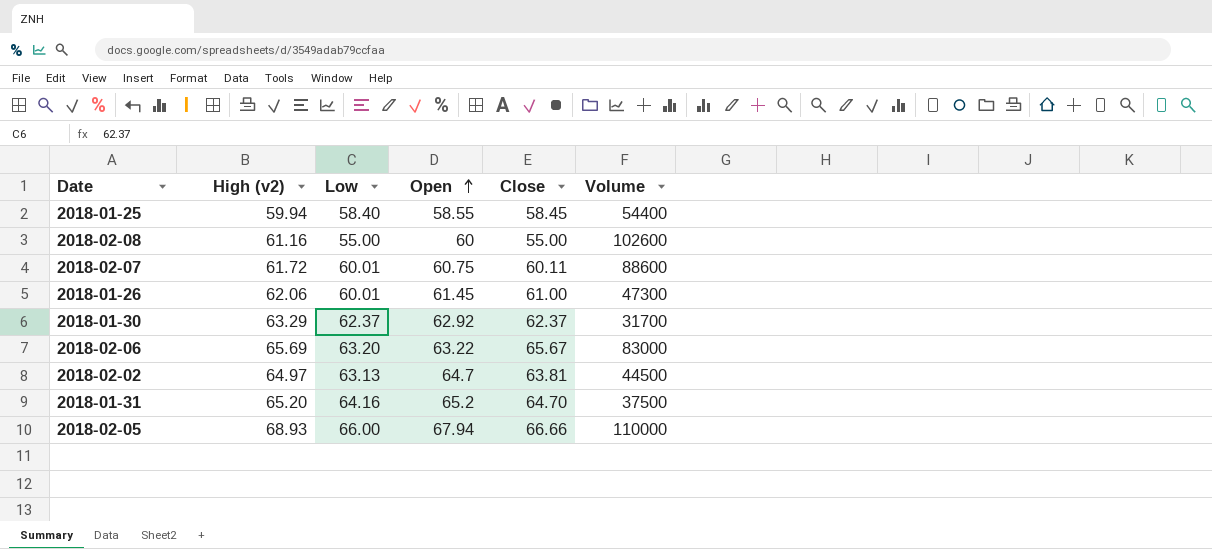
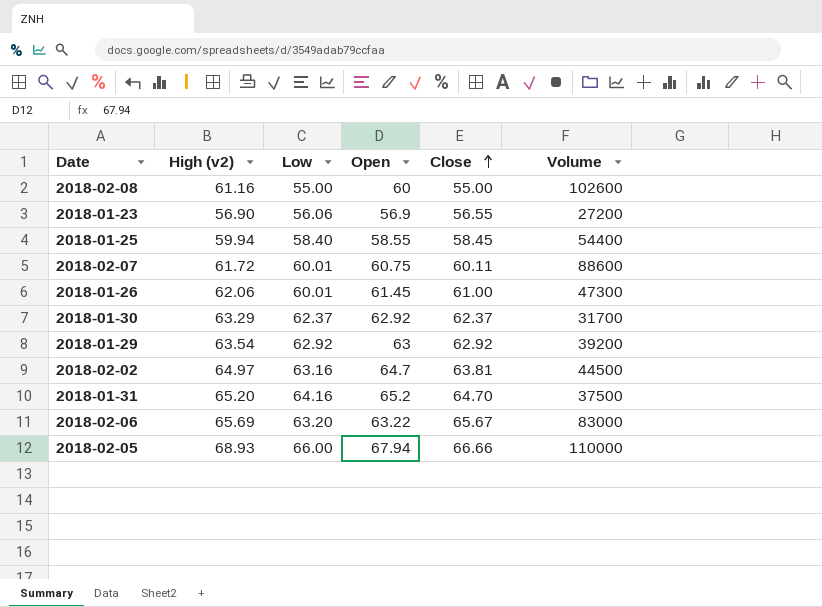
row order: Open ascending -> Close ascending
row 2018-01-23: none -> 56.90 | 56.06 | 56.9 | 56.55 | 27200
row 2018-01-29: none -> 63.54 | 62.92 | 63 | 62.92 | 39200
2018-02-02 | Low: 63.13 -> 63.16

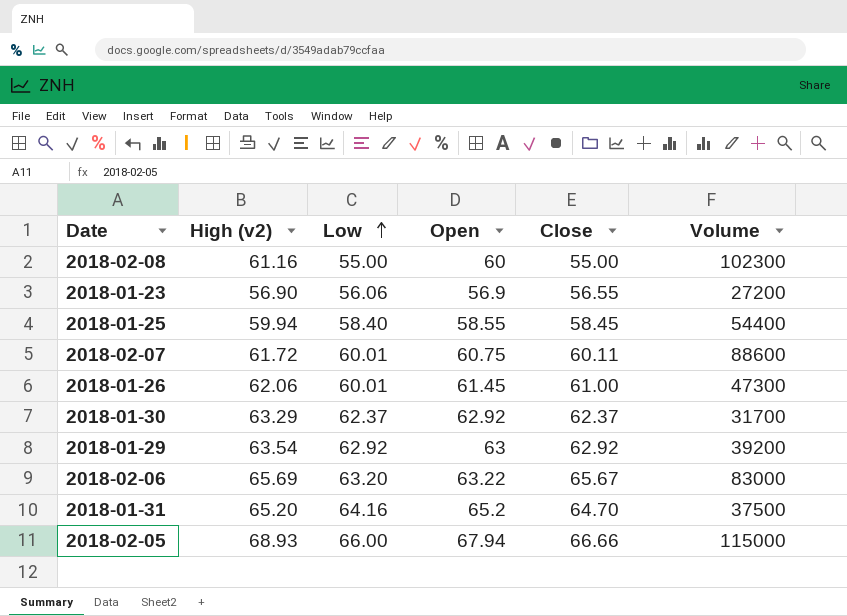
row order: Close ascending -> Low ascending
row 2018-02-02: 64.97 | 63.16 | 64.7 | 63.81 | 44500 -> none
2018-02-08 | Volume: 102600 -> 102300
2018-02-05 | Volume: 110000 -> 115000

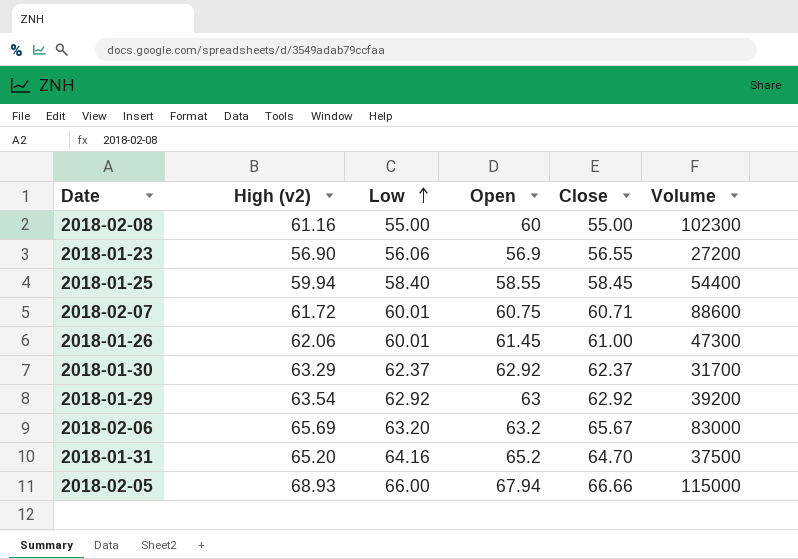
2018-02-07 | Close: 60.11 -> 60.71
2018-02-06 | Open: 63.22 -> 63.2

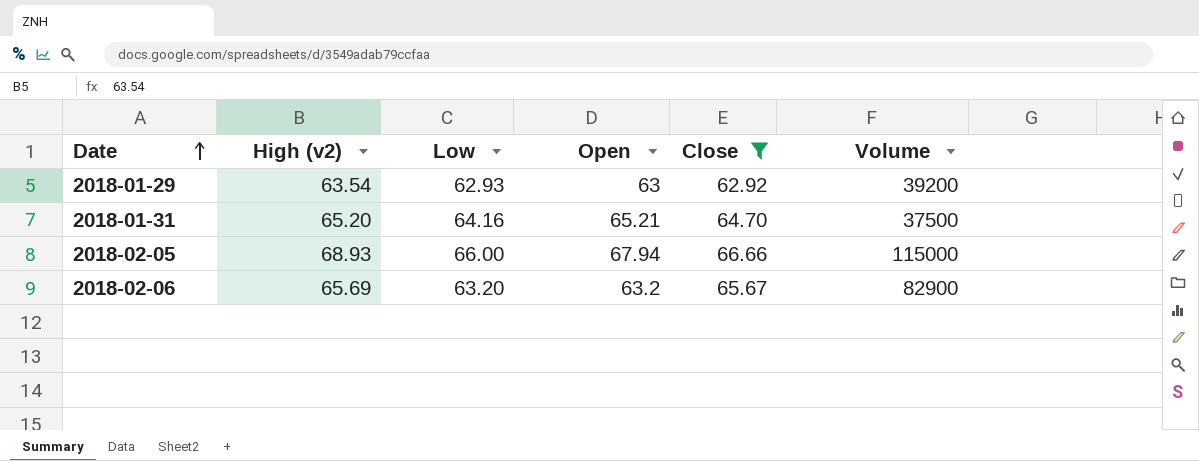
filter: none -> Close >= 62.92
row order: Low ascending -> Date ascending
2018-01-29 | Low: 62.92 -> 62.93
2018-01-31 | Open: 65.2 -> 65.21
2018-02-06 | Volume: 83000 -> 82900

